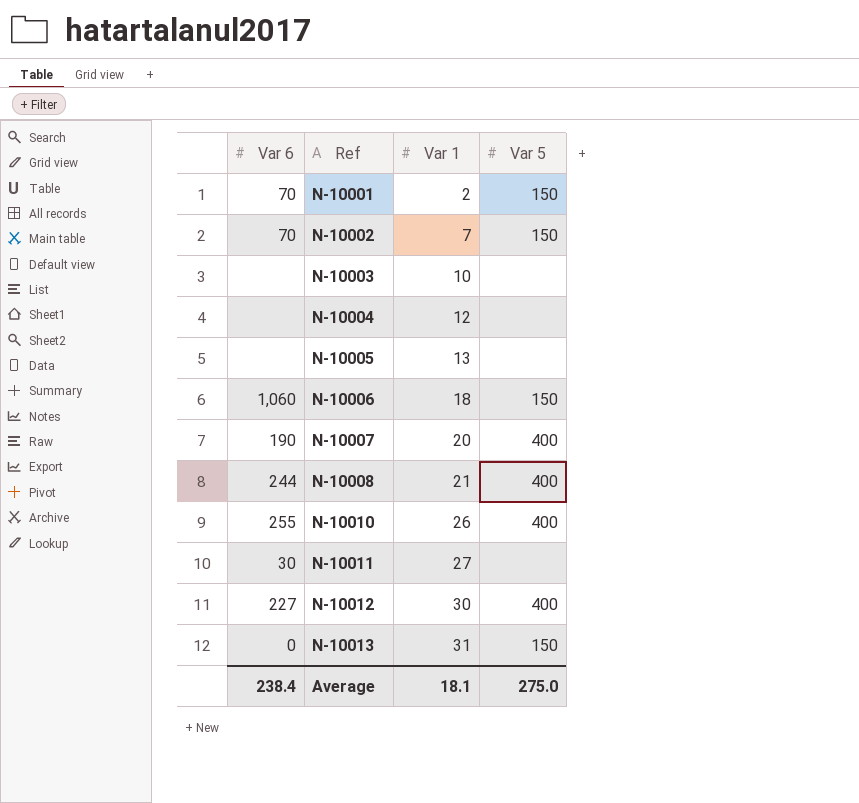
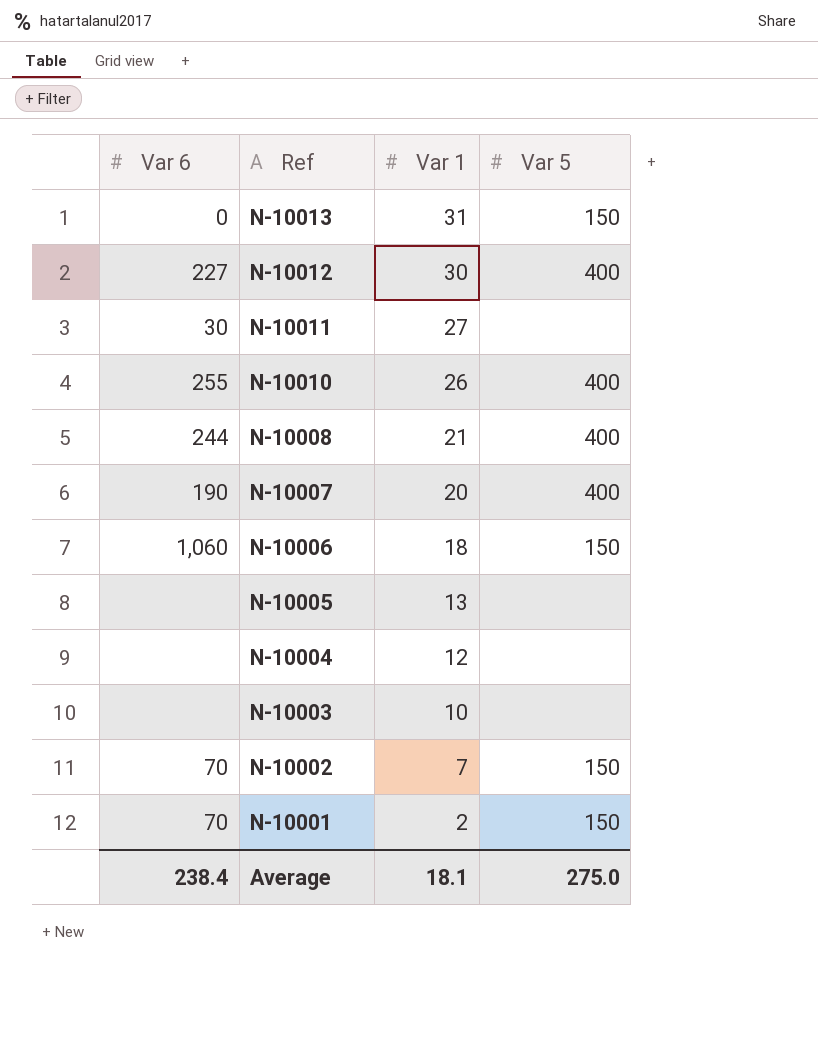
row order: Ref ascending -> Ref descending

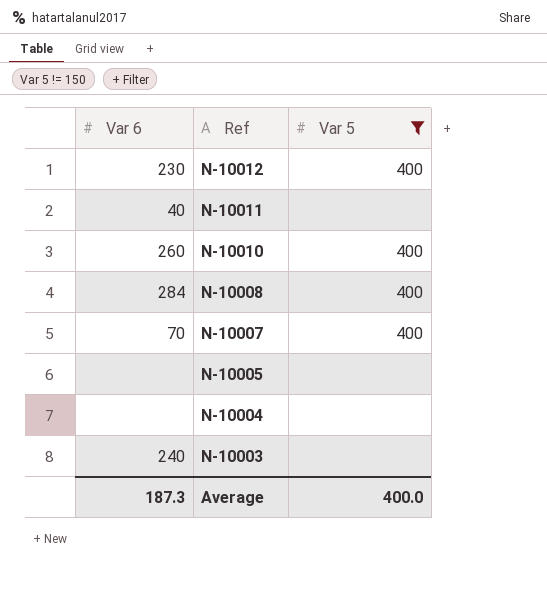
filter: none -> Var 5 != 150
column Var 1 | position: 3 -> none
N-10012 | Var 6: 227 -> 230
N-10011 | Var 6: 30 -> 40
N-10010 | Var 6: 255 -> 260
N-10008 | Var 6: 244 -> 284
N-10007 | Var 6: 190 -> 70
N-10003 | Var 6: none -> 240
Average | Var 6: 238.4 -> 187.3
Average | Var 5: 275.0 -> 400.0

